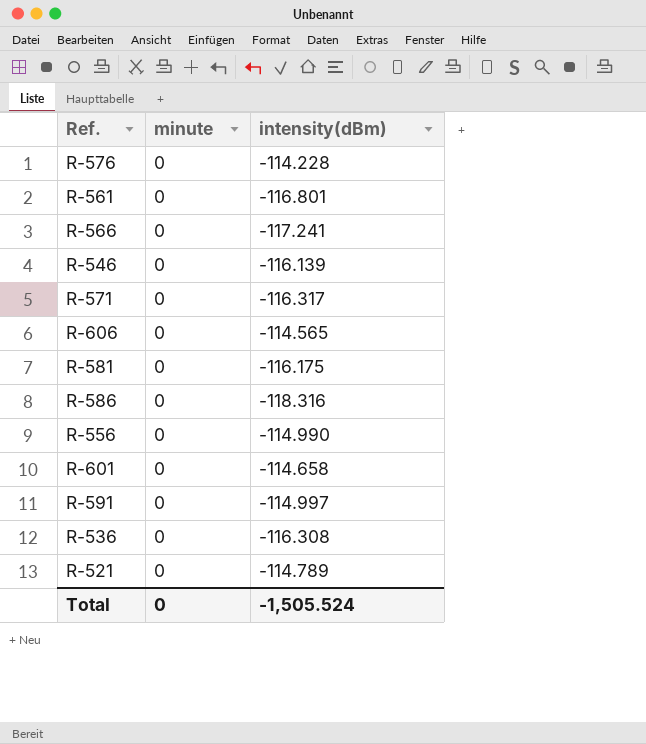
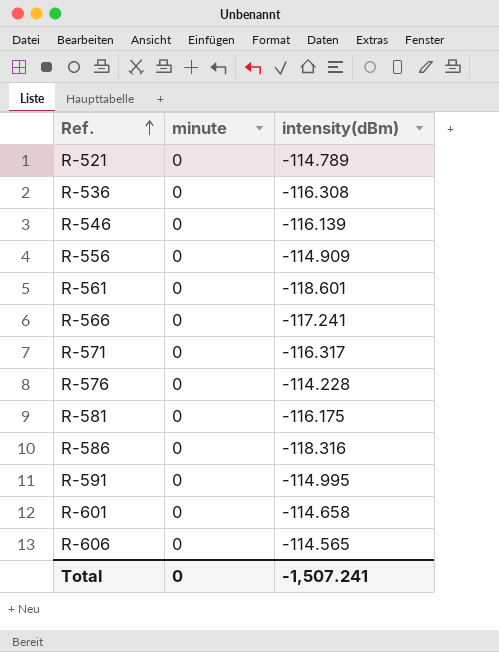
row order: none -> Ref. ascending
R-556 | intensity(dBm): -114.990 -> -114.909
R-561 | intensity(dBm): -116.801 -> -118.601
R-591 | intensity(dBm): -114.997 -> -114.995
Total | intensity(dBm): -1,505.524 -> -1,507.241

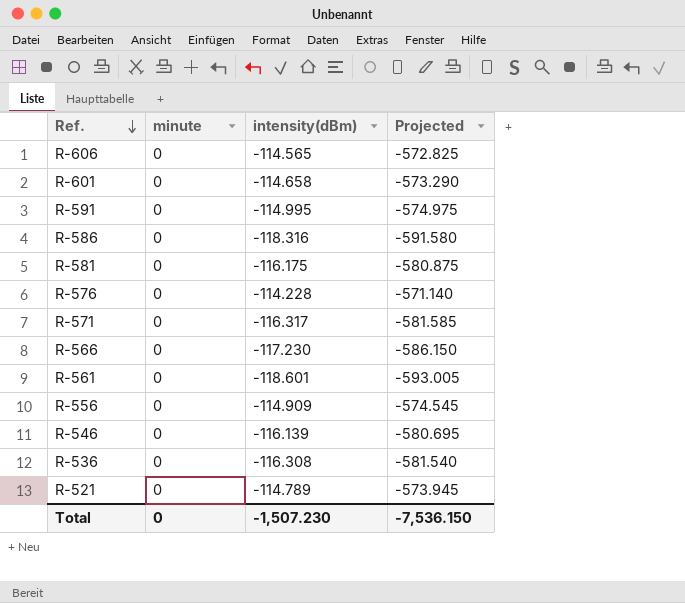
row order: Ref. ascending -> Ref. descending
column Projected | formula: none -> [intensity(dBm)] * 5
R-566 | intensity(dBm): -117.241 -> -117.230
Total | intensity(dBm): -1,507.241 -> -1,507.230

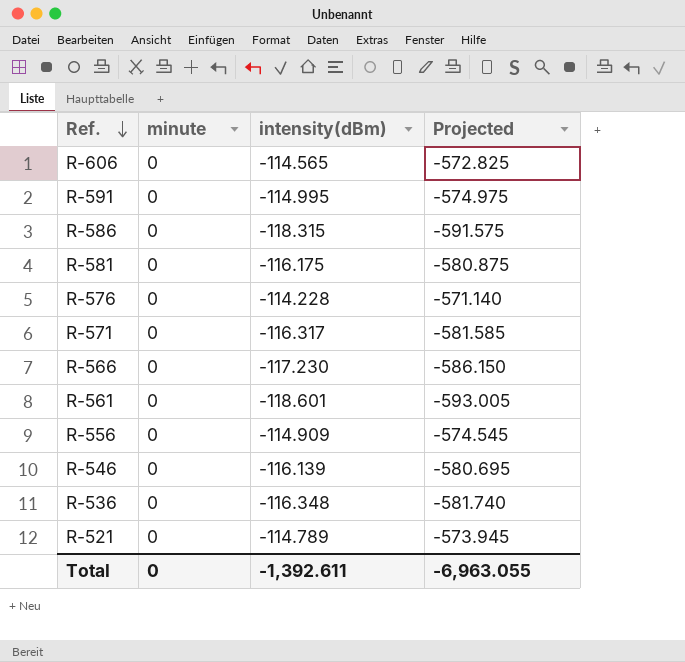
row R-601: 0 | -114.658 | -573.290 -> none
R-586 | intensity(dBm): -118.316 -> -118.315
R-586 | Projected: -591.580 -> -591.575
R-536 | intensity(dBm): -116.308 -> -116.348
R-536 | Projected: -581.540 -> -581.740
Total | intensity(dBm): -1,507.230 -> -1,392.611
Total | Projected: -7,536.150 -> -6,963.055

